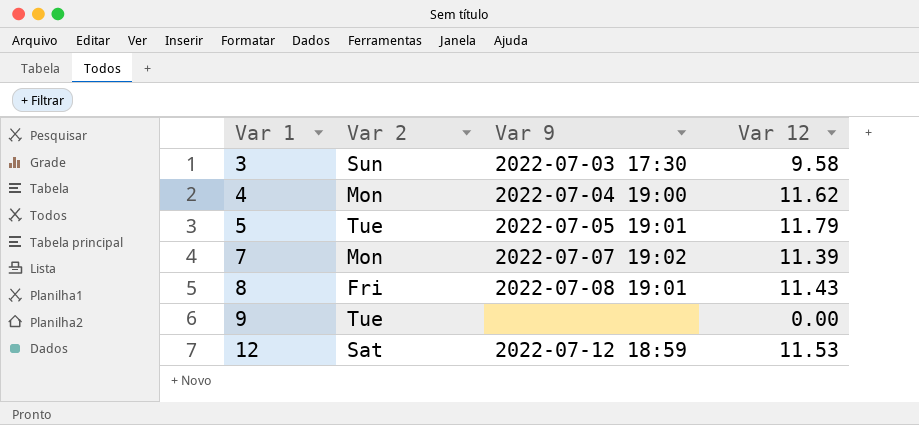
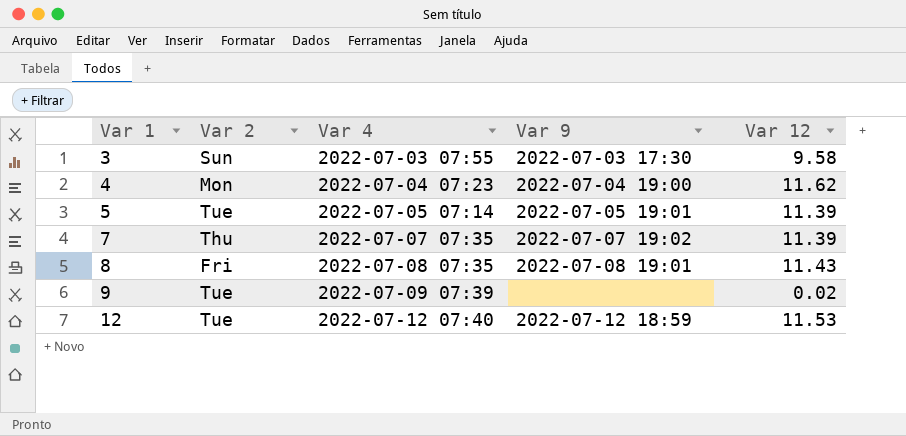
column Var 4 | position: none -> 3
5 | Var 12: 11.79 -> 11.39
7 | Var 2: Mon -> Thu
9 | Var 12: 0.00 -> 0.02
12 | Var 2: Sat -> Tue

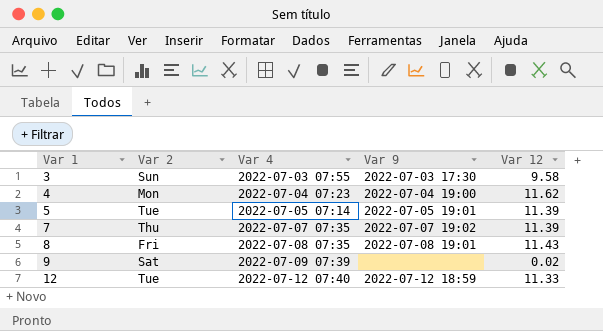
9 | Var 2: Tue -> Sat
12 | Var 12: 11.53 -> 11.33

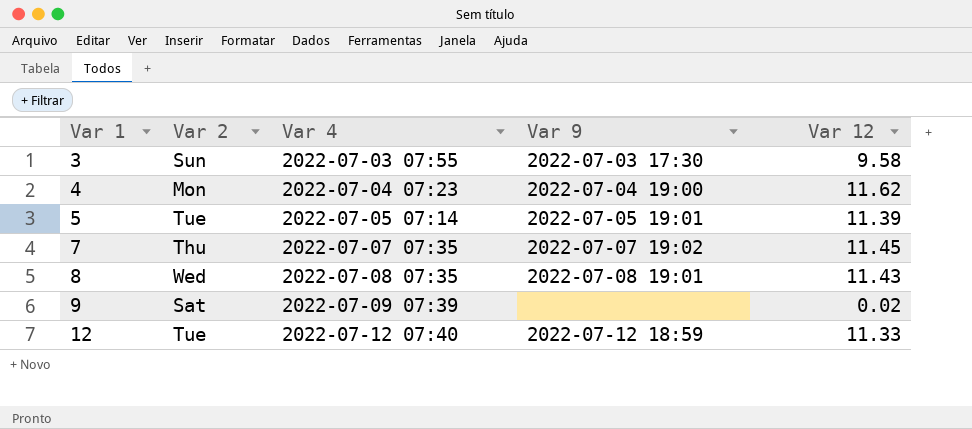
7 | Var 12: 11.39 -> 11.45
8 | Var 2: Fri -> Wed

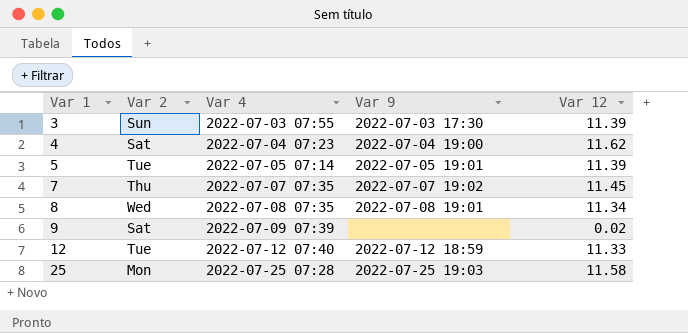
3 | Var 12: 9.58 -> 11.39
4 | Var 2: Mon -> Sat
8 | Var 12: 11.43 -> 11.34
row 25: none -> Mon | 2022-07-25 07:28 | 2022-07-25 19:03 | 11.58

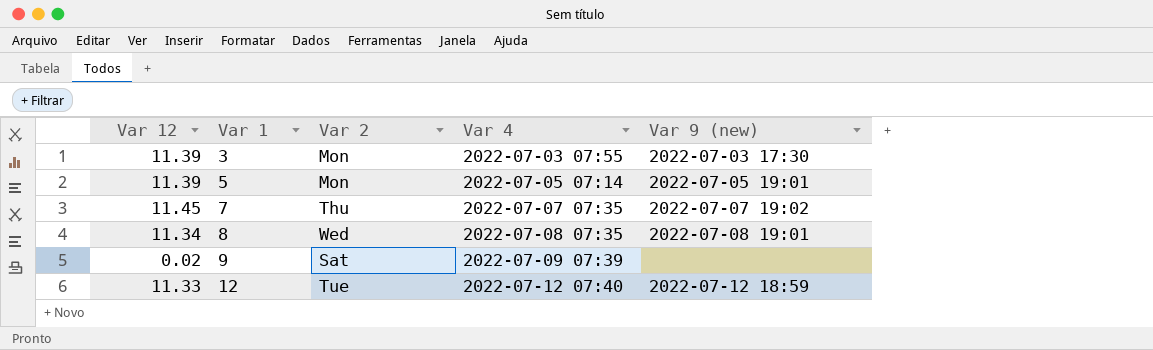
column Var 12 | position: 5 -> 1
column name: Var 9 -> Var 9 (new)
row 4: Sat | 2022-07-04 07:23 | 2022-07-04 19:00 | 11.62 -> none
row 25: Mon | 2022-07-25 07:28 | 2022-07-25 19:03 | 11.58 -> none
3 | Var 2: Sun -> Mon
5 | Var 2: Tue -> Mon

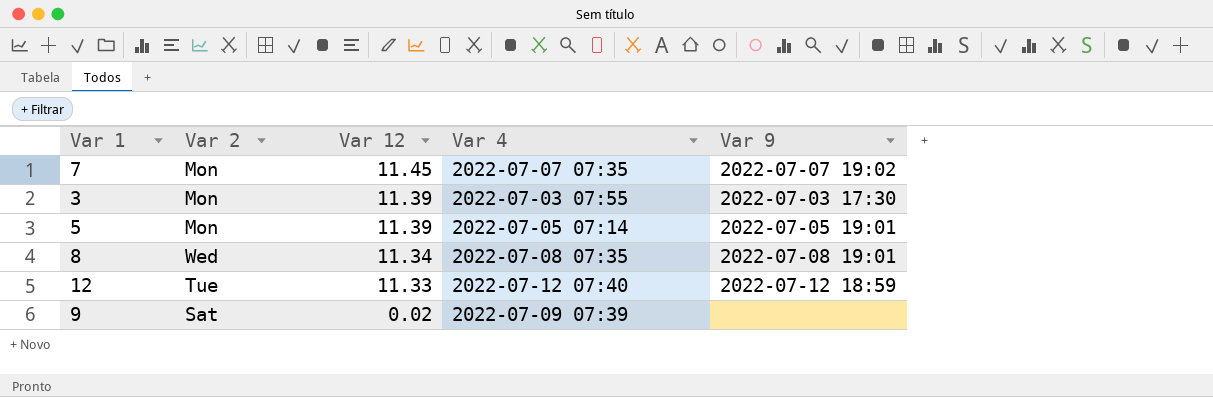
row order: Var 1 ascending -> Var 12 descending
column Var 12 | position: 1 -> 3
column name: Var 9 (new) -> Var 9
7 | Var 2: Thu -> Mon

